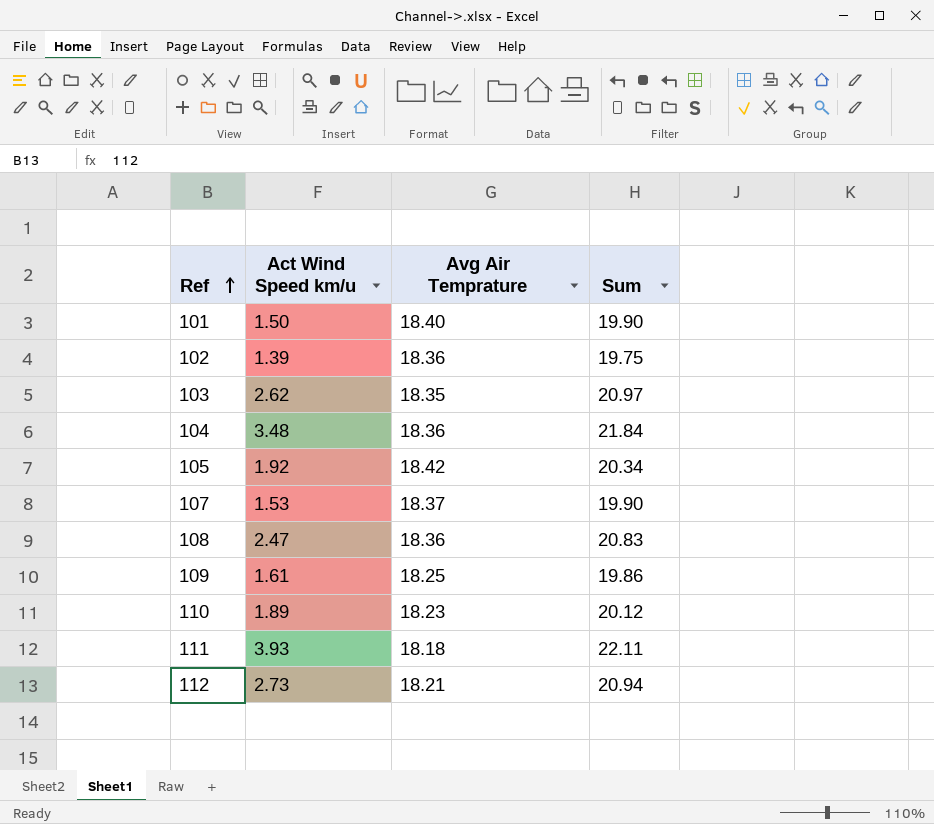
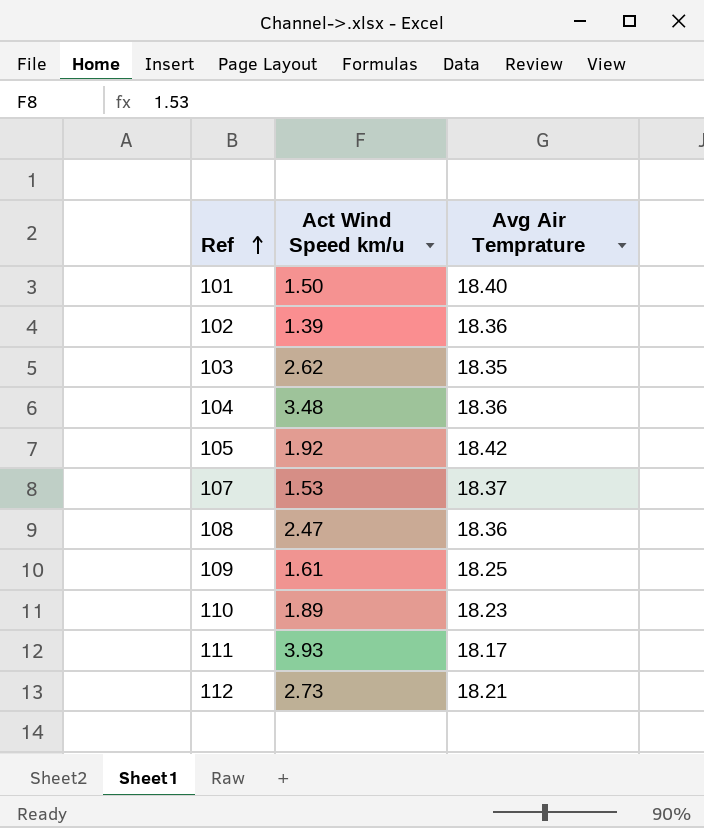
column Sum | formula: [Act Wind Speed km/u] + [Avg Air Temprature] -> none
111 | Avg Air Temprature: 18.18 -> 18.17

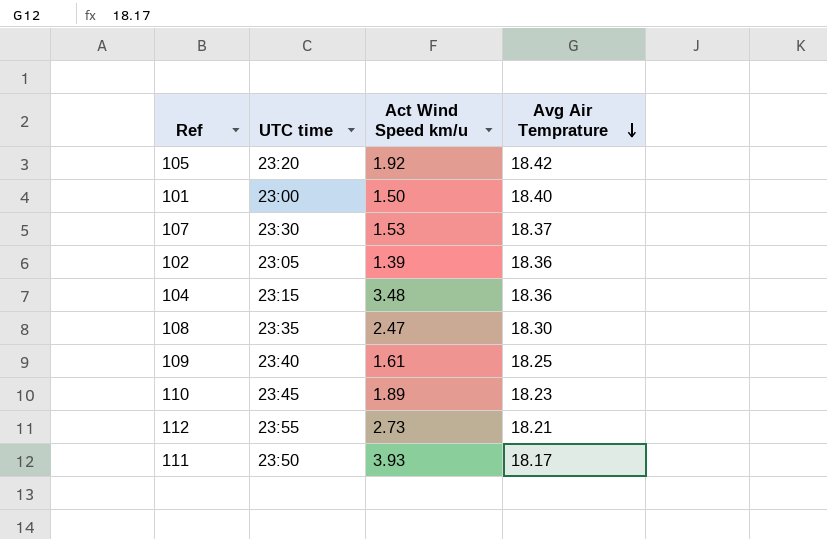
row order: Ref ascending -> Avg Air Temprature descending
column UTC time | position: none -> 2
row 103: 2.62 | 18.35 -> none
108 | Avg Air Temprature: 18.36 -> 18.30

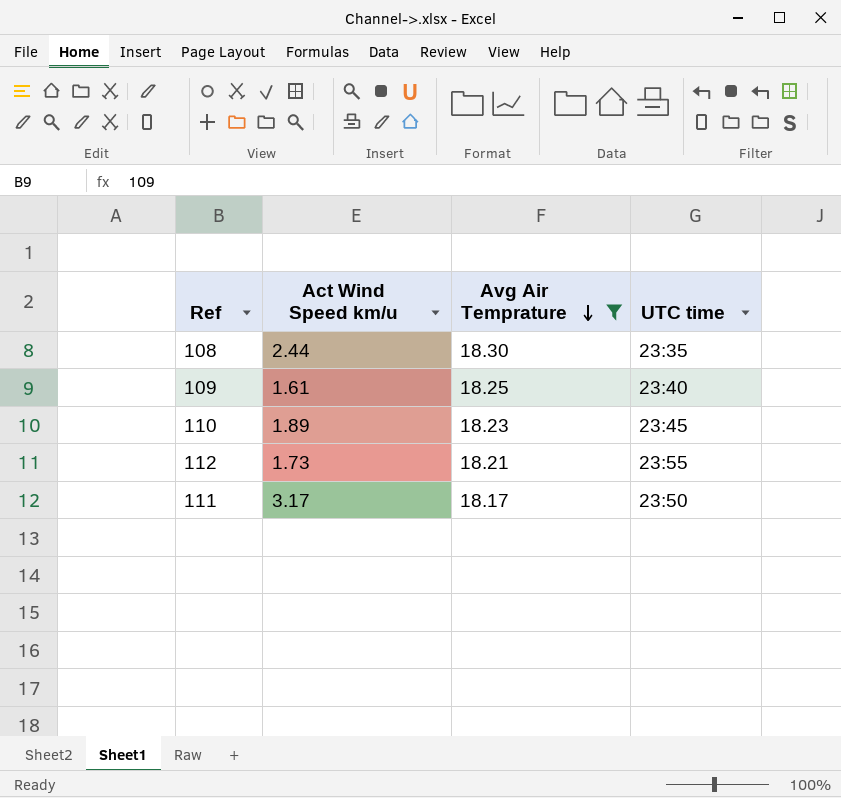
filter: none -> Avg Air Temprature <= 18.30
column UTC time | position: 2 -> 4
108 | Act Wind Speed km/u: 2.47 -> 2.44
112 | Act Wind Speed km/u: 2.73 -> 1.73
111 | Act Wind Speed km/u: 3.93 -> 3.17

